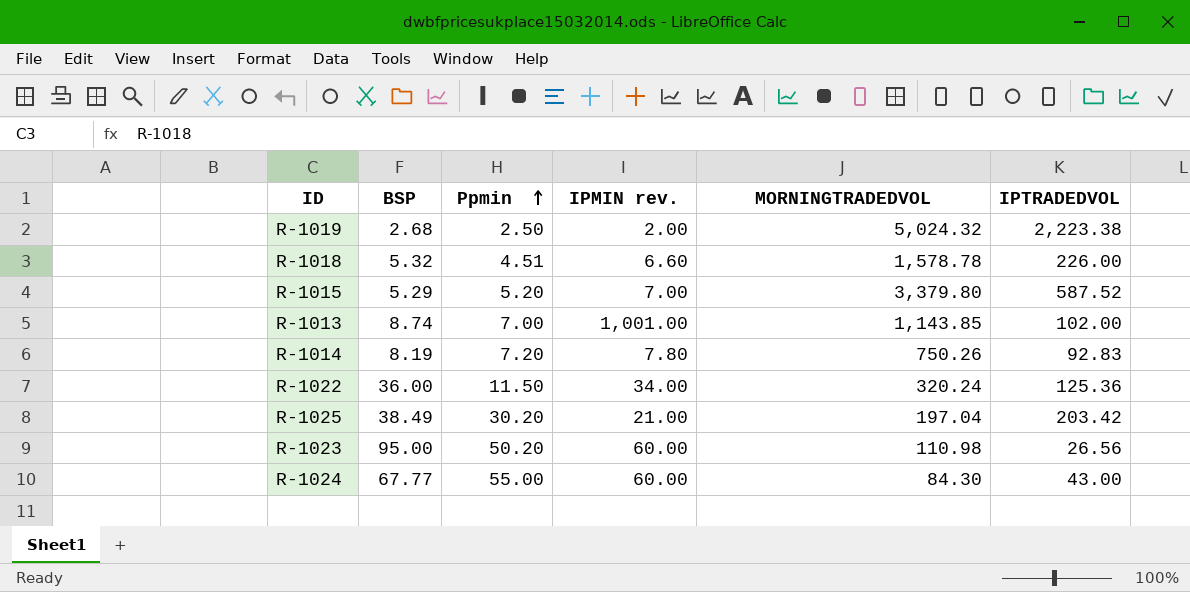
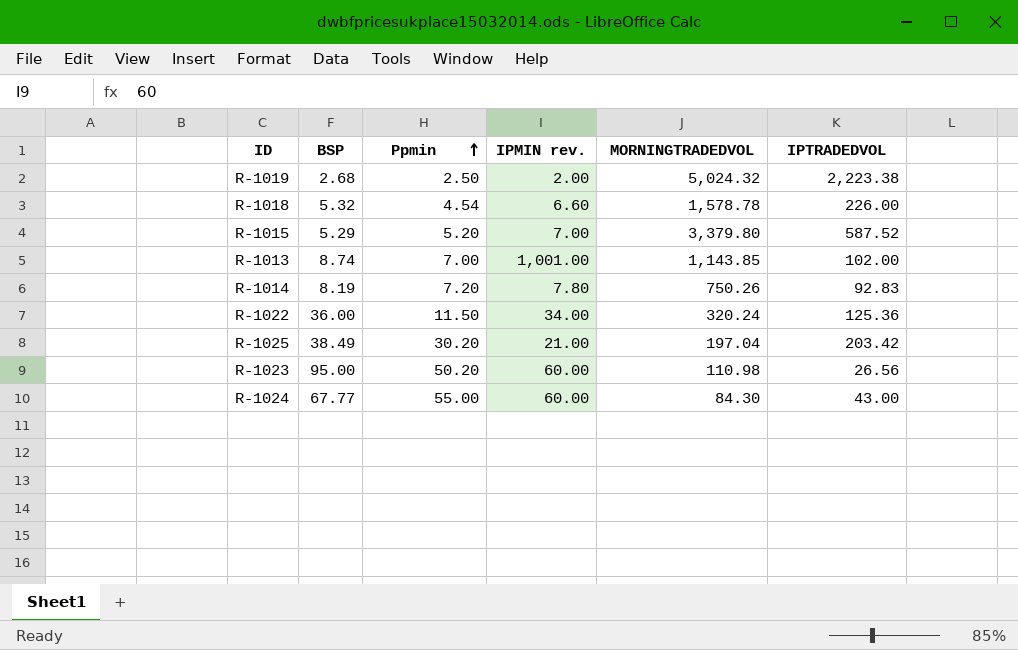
R-1018 | Ppmin: 4.51 -> 4.54

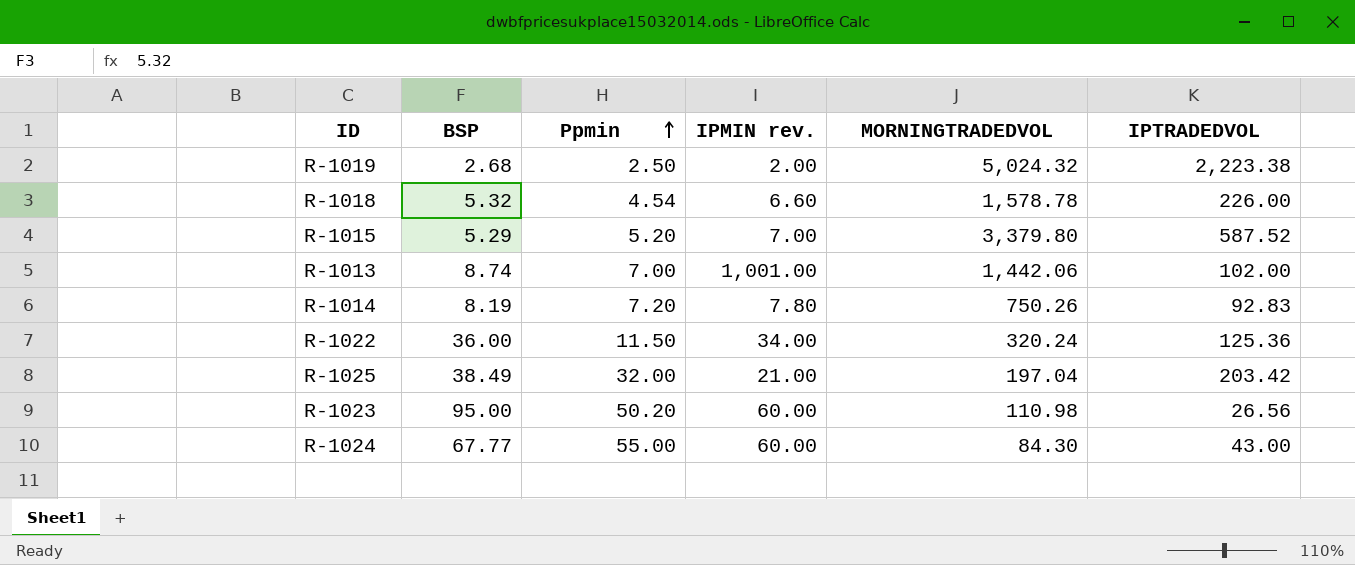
R-1013 | MORNINGTRADEDVOL: 1,143.85 -> 1,442.06
R-1025 | Ppmin: 30.20 -> 32.00

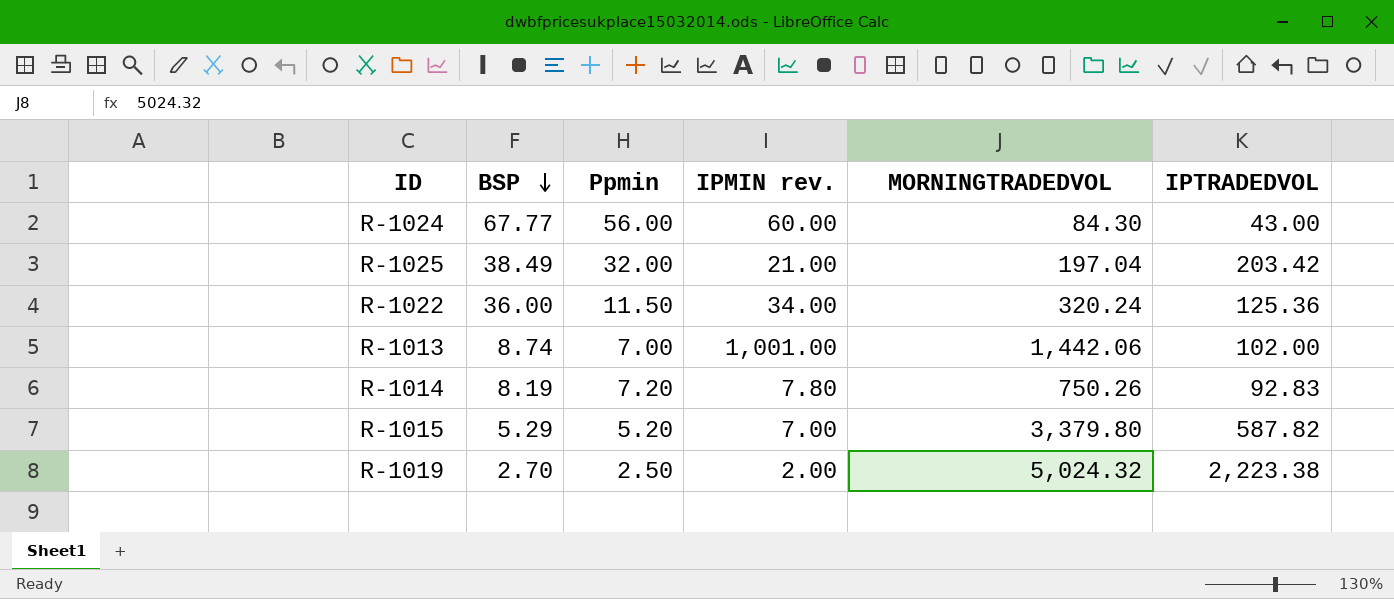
row order: Ppmin ascending -> BSP descending
row R-1018: 5.32 | 4.54 | 6.60 | 1,578.78 | 226.00 -> none
row R-1023: 95.00 | 50.20 | 60.00 | 110.98 | 26.56 -> none
R-1024 | Ppmin: 55.00 -> 56.00
R-1015 | IPTRADEDVOL: 587.52 -> 587.82
R-1019 | BSP: 2.68 -> 2.70

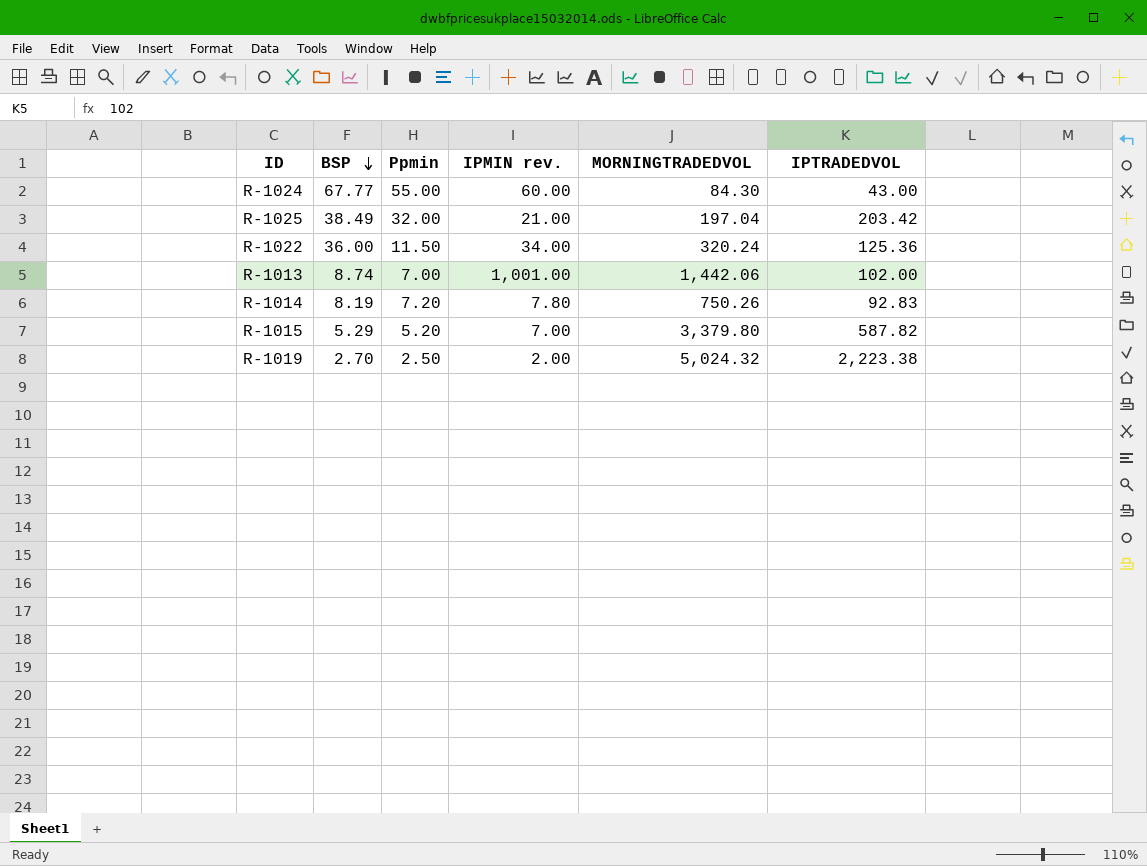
R-1024 | Ppmin: 56.00 -> 55.00

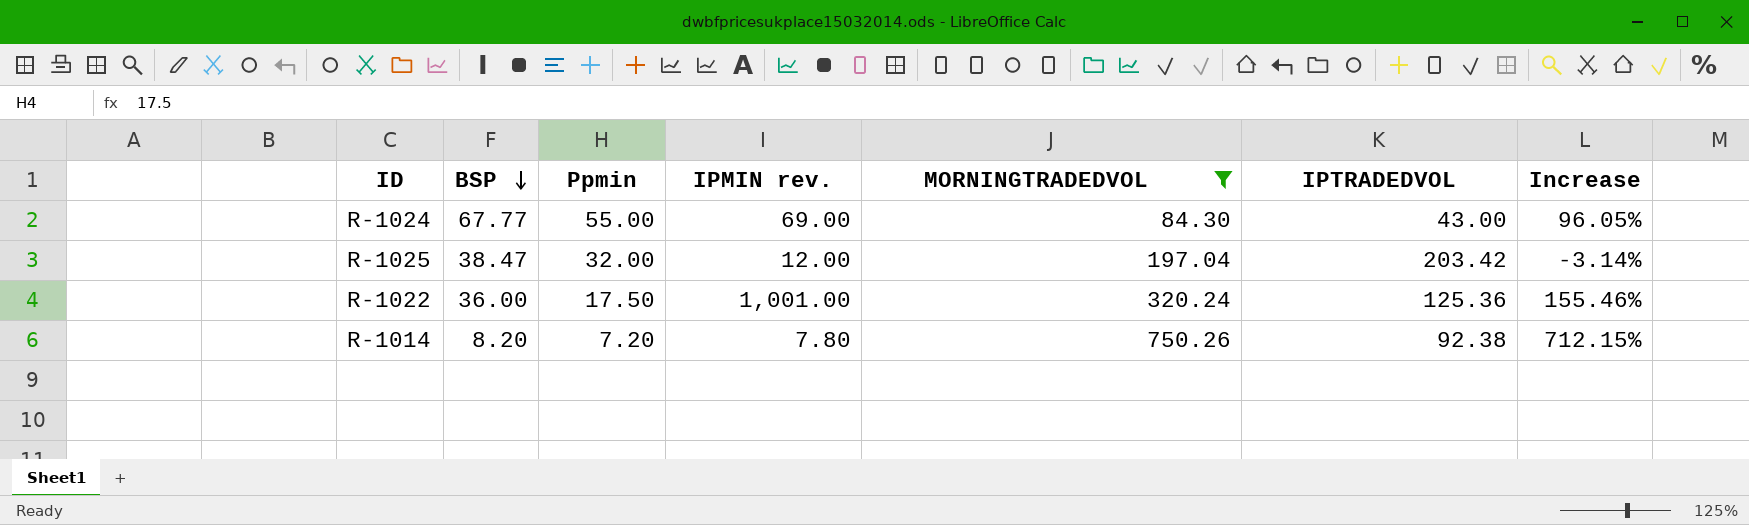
filter: none -> MORNINGTRADEDVOL <= 750.26
column Increase | formula: none -> ([MORNINGTRADEDVOL] - [IPTRADEDVOL]) / [IPTRADEDVOL]
R-1024 | IPMIN rev.: 60.00 -> 69.00
R-1025 | BSP: 38.49 -> 38.47
R-1025 | IPMIN rev.: 21.00 -> 12.00
R-1022 | Ppmin: 11.50 -> 17.50
R-1022 | IPMIN rev.: 34.00 -> 1,001.00
R-1014 | BSP: 8.19 -> 8.20
R-1014 | IPTRADEDVOL: 92.83 -> 92.38

